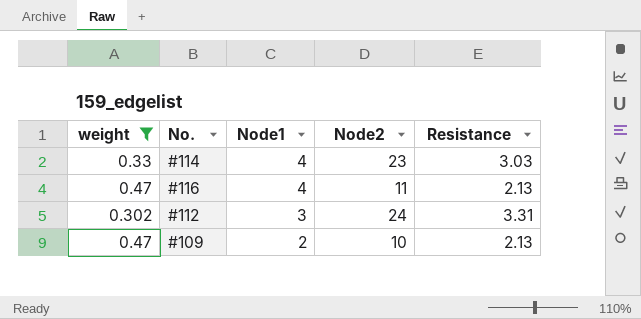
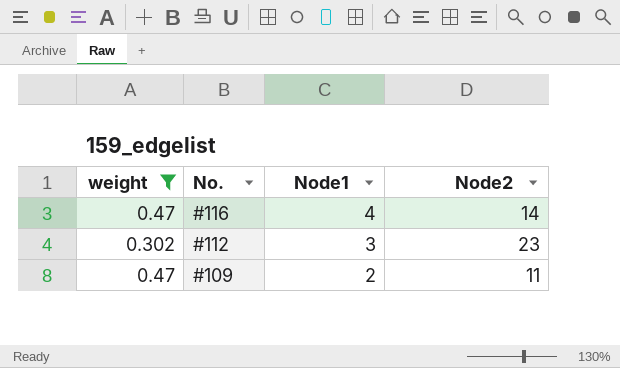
column Resistance | position: 5 -> none
row #114: 0.33 | 4 | 23 | 3.03 -> none
#116 | Node2: 11 -> 14
#112 | Node2: 24 -> 23
#109 | Node2: 10 -> 11

